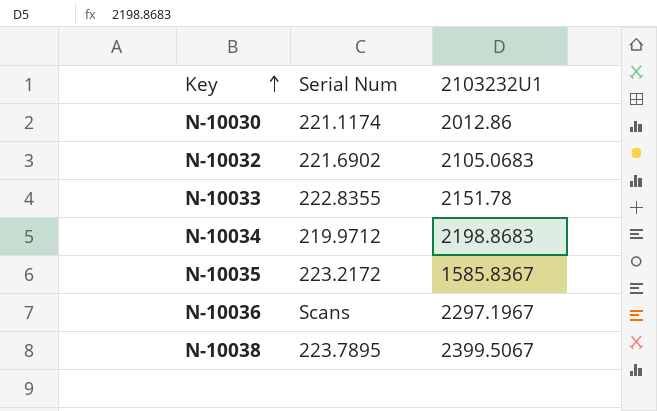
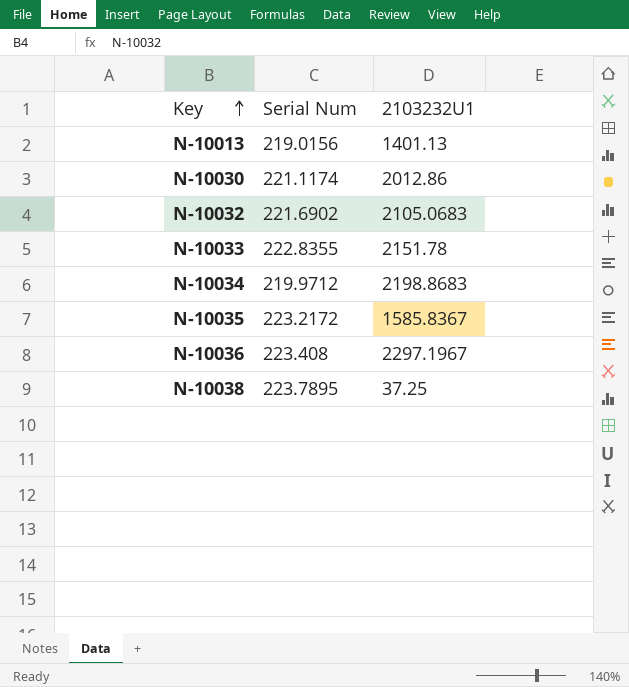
row N-10013: none -> 219.0156 | 1401.13
N-10036 | Serial Num: Scans -> 223.408
N-10038 | 2103232U1: 2399.5067 -> 37.25

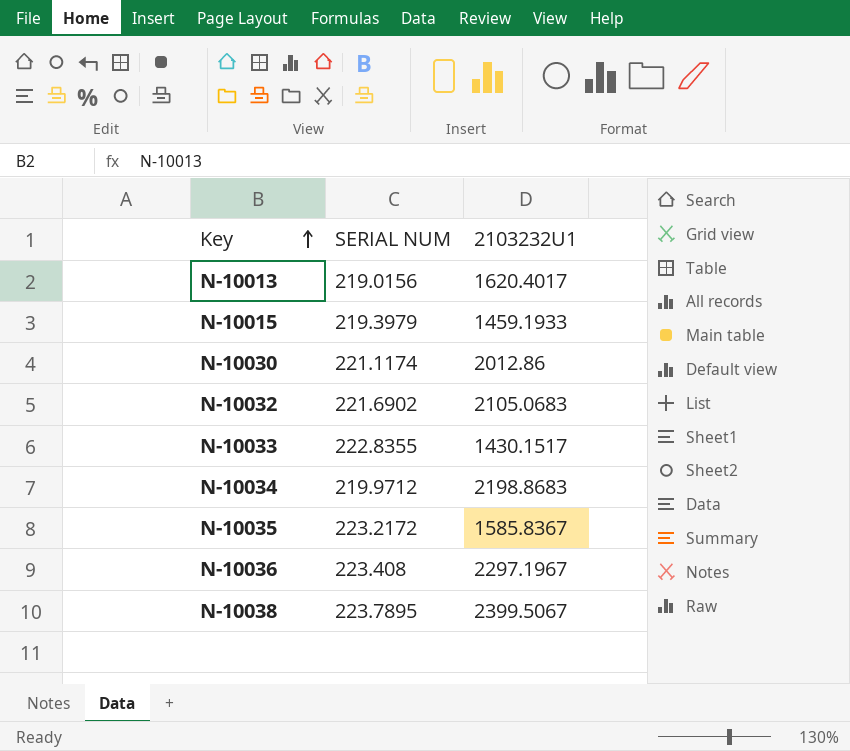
column name: Serial Num -> SERIAL NUM
N-10013 | 2103232U1: 1401.13 -> 1620.4017
row N-10015: none -> 219.3979 | 1459.1933
N-10033 | 2103232U1: 2151.78 -> 1430.1517
N-10038 | 2103232U1: 37.25 -> 2399.5067

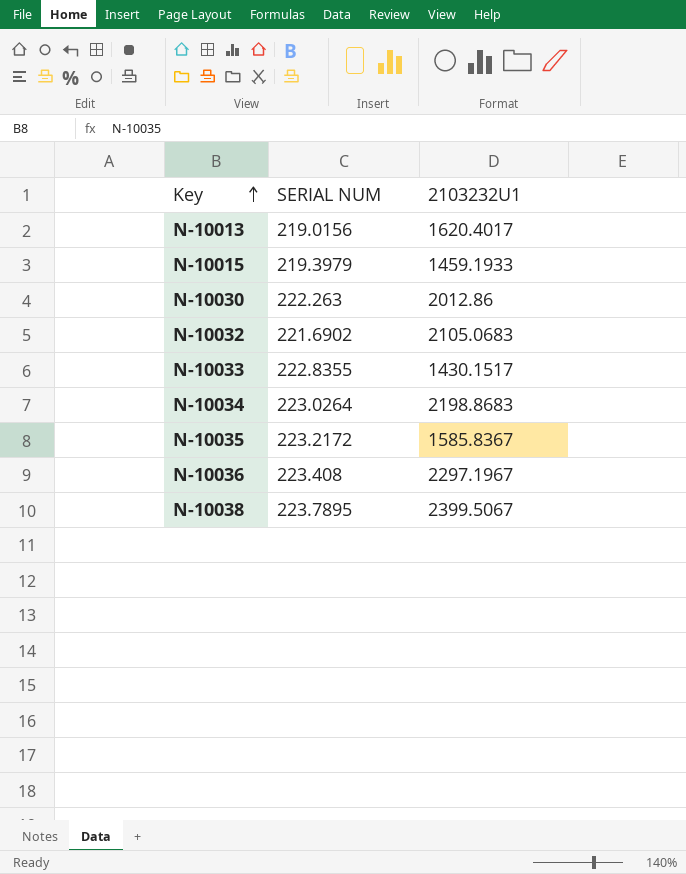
N-10030 | SERIAL NUM: 221.1174 -> 222.263
N-10034 | SERIAL NUM: 219.9712 -> 223.0264

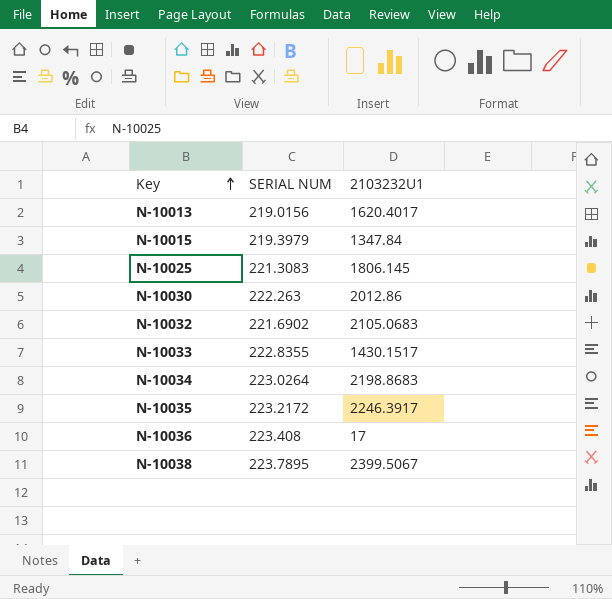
N-10015 | 2103232U1: 1459.1933 -> 1347.84
row N-10025: none -> 221.3083 | 1806.145
N-10035 | 2103232U1: 1585.8367 -> 2246.3917
N-10036 | 2103232U1: 2297.1967 -> 17

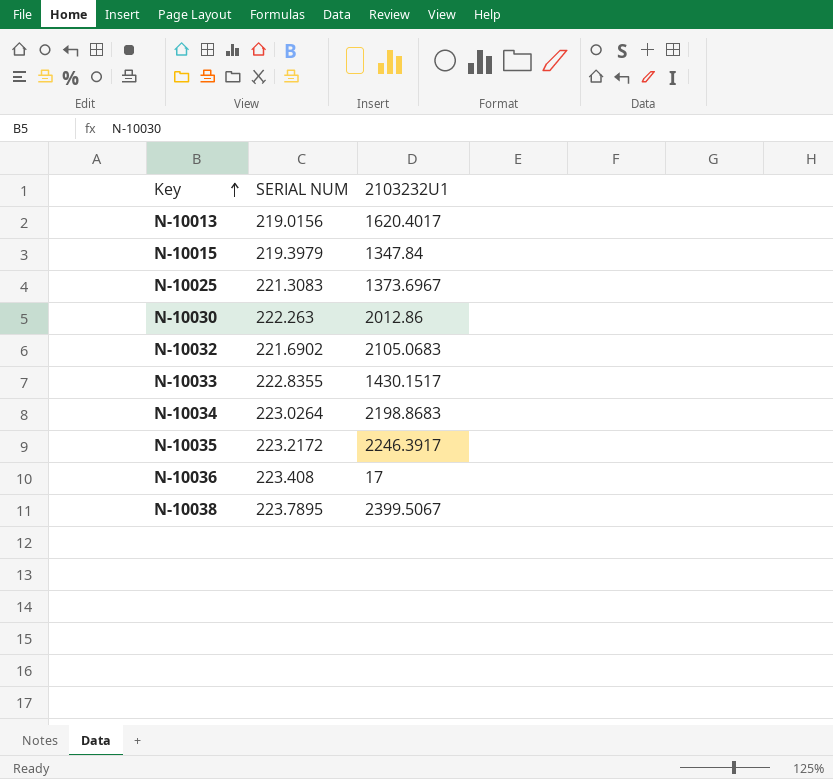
N-10025 | 2103232U1: 1806.145 -> 1373.6967

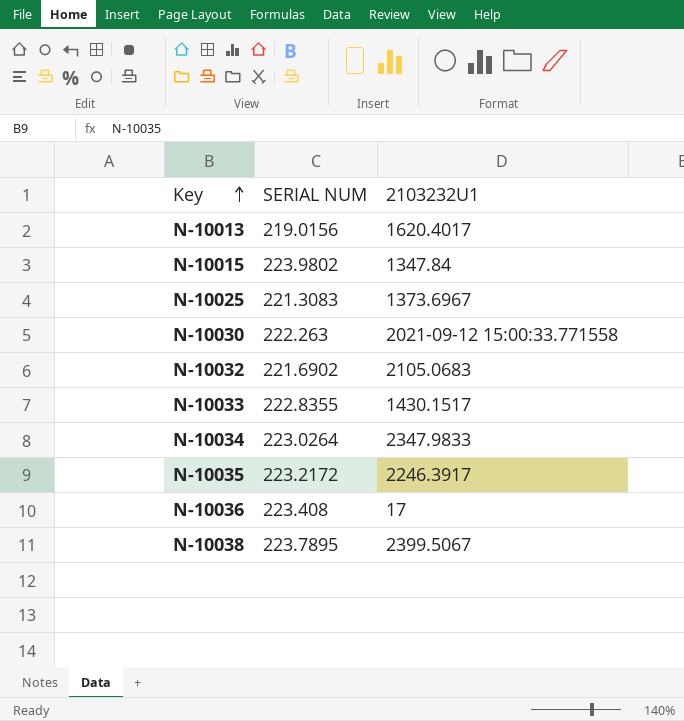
N-10015 | SERIAL NUM: 219.3979 -> 223.9802
N-10030 | 2103232U1: 2012.86 -> 2021-09-12 15:00:33.771558
N-10034 | 2103232U1: 2198.8683 -> 2347.9833

